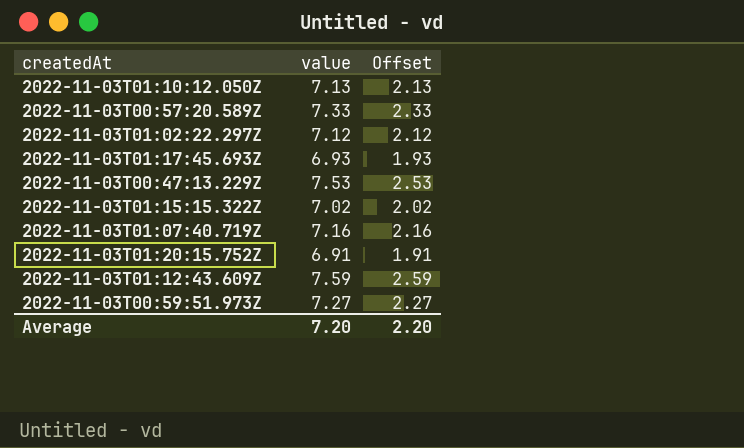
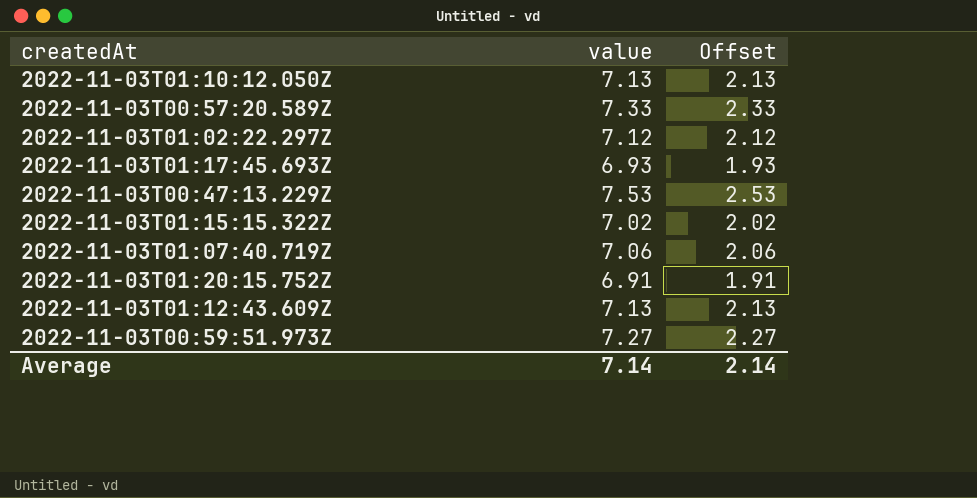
2022-11-03T01:07:40.719Z | value: 7.16 -> 7.06
2022-11-03T01:07:40.719Z | Offset: 2.16 -> 2.06
2022-11-03T01:12:43.609Z | value: 7.59 -> 7.13
2022-11-03T01:12:43.609Z | Offset: 2.59 -> 2.13
Average | value: 7.20 -> 7.14
Average | Offset: 2.20 -> 2.14

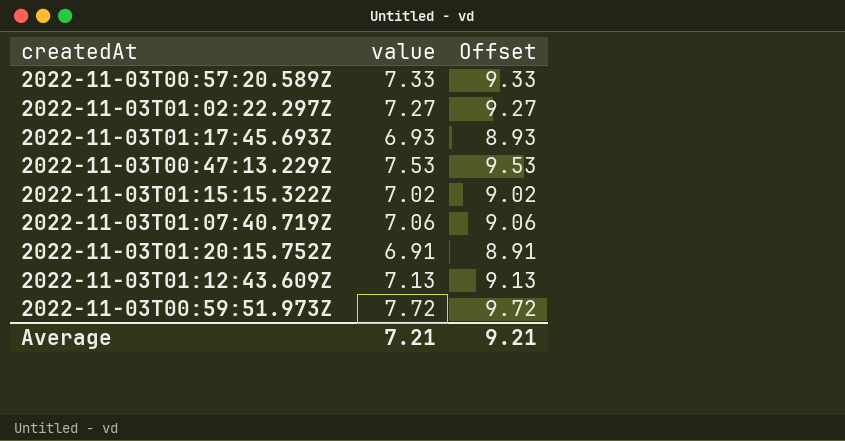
column Offset | formula: [value] - 5 -> [value] + 2
row 2022-11-03T01:10:12.050Z: 7.13 | 2.13 -> none
2022-11-03T01:02:22.297Z | value: 7.12 -> 7.27
2022-11-03T00:59:51.973Z | value: 7.27 -> 7.72
Average | value: 7.14 -> 7.21
Average | Offset: 2.14 -> 9.21

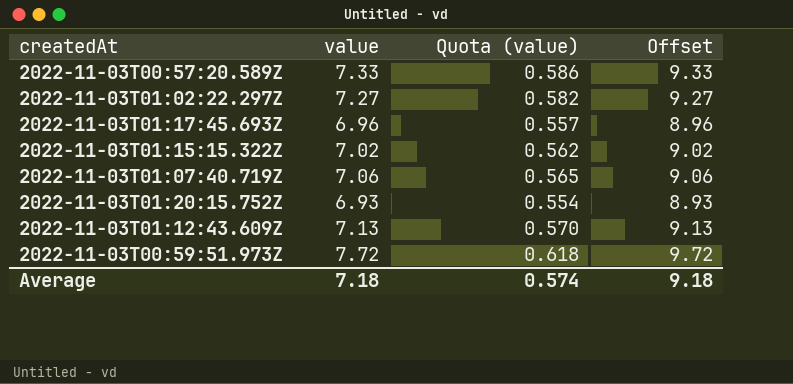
column Quota (value) | formula: none -> [value] * 0.08
row 2022-11-03T00:47:13.229Z: 7.53 | 9.53 -> none
2022-11-03T01:17:45.693Z | value: 6.93 -> 6.96
2022-11-03T01:17:45.693Z | Offset: 8.93 -> 8.96
2022-11-03T01:20:15.752Z | value: 6.91 -> 6.93
2022-11-03T01:20:15.752Z | Offset: 8.91 -> 8.93
Average | value: 7.21 -> 7.18
Average | Offset: 9.21 -> 9.18

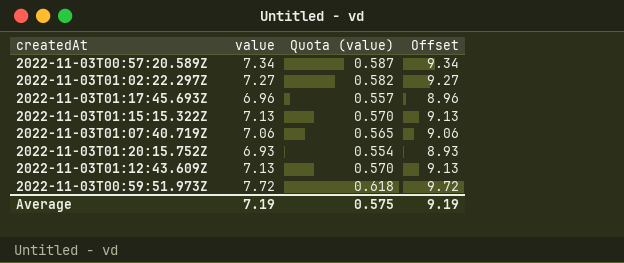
2022-11-03T00:57:20.589Z | value: 7.33 -> 7.34
2022-11-03T00:57:20.589Z | Quota (value): 0.586 -> 0.587
2022-11-03T00:57:20.589Z | Offset: 9.33 -> 9.34
2022-11-03T01:15:15.322Z | value: 7.02 -> 7.13
2022-11-03T01:15:15.322Z | Quota (value): 0.562 -> 0.570
2022-11-03T01:15:15.322Z | Offset: 9.02 -> 9.13
Average | value: 7.18 -> 7.19
Average | Quota (value): 0.574 -> 0.575
Average | Offset: 9.18 -> 9.19

